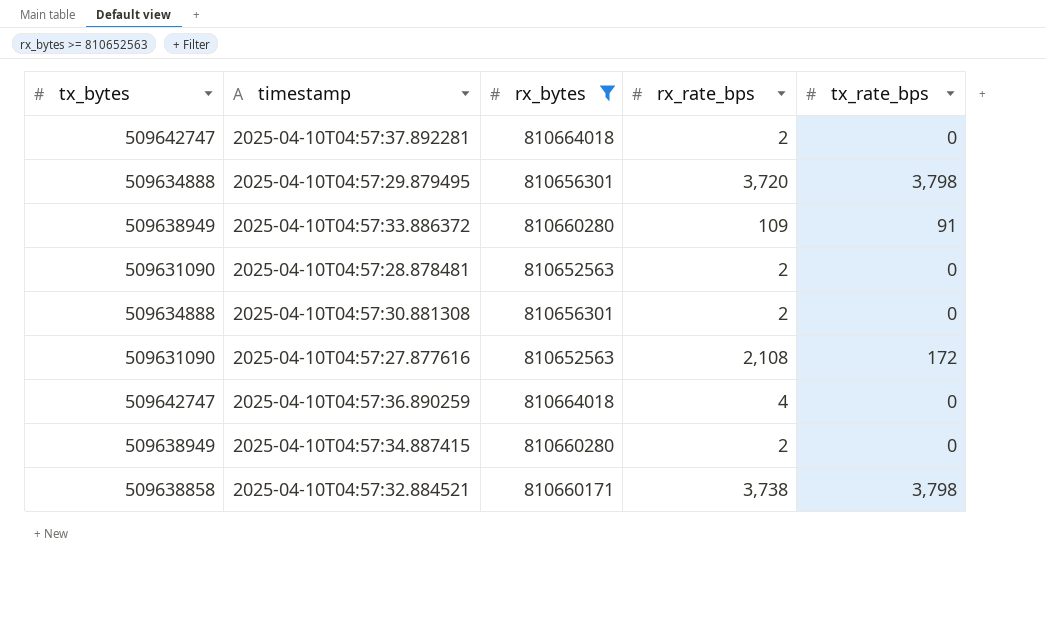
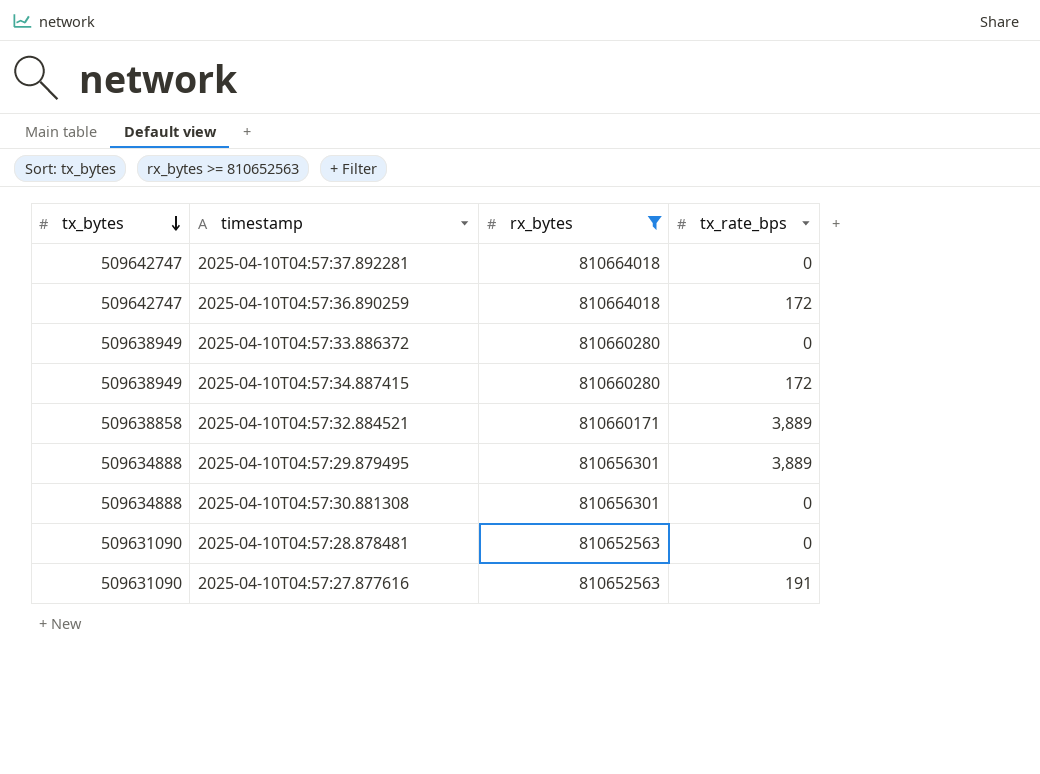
row order: none -> tx_bytes descending
column rx_rate_bps | position: 4 -> none
2025-04-10T04:57:36.890259 | tx_rate_bps: 0 -> 172
2025-04-10T04:57:33.886372 | tx_rate_bps: 91 -> 0
2025-04-10T04:57:34.887415 | tx_rate_bps: 0 -> 172
2025-04-10T04:57:32.884521 | tx_rate_bps: 3,798 -> 3,889
2025-04-10T04:57:29.879495 | tx_rate_bps: 3,798 -> 3,889
2025-04-10T04:57:27.877616 | tx_rate_bps: 172 -> 191

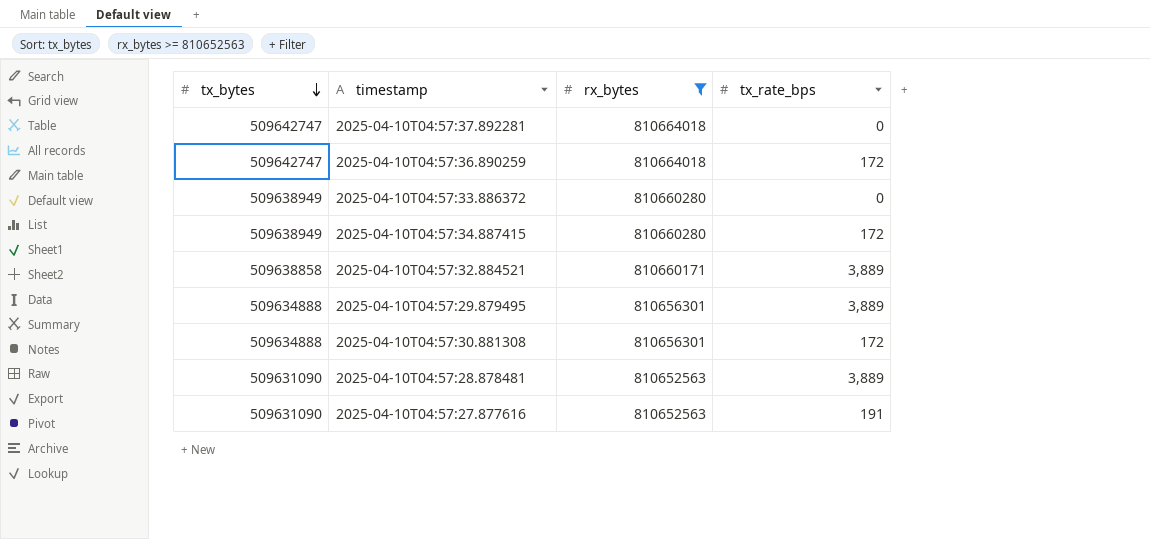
2025-04-10T04:57:30.881308 | tx_rate_bps: 0 -> 172
2025-04-10T04:57:28.878481 | tx_rate_bps: 0 -> 3,889

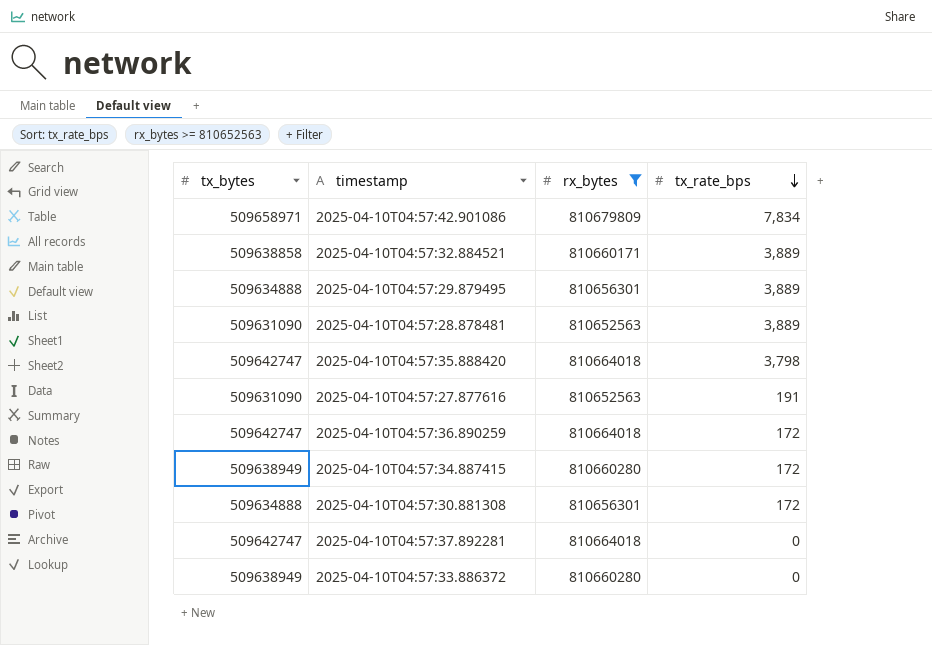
row order: tx_bytes descending -> tx_rate_bps descending
row 2025-04-10T04:57:42.901086: none -> 509658971 | 810679809 | 7,834
row 2025-04-10T04:57:35.888420: none -> 509642747 | 810664018 | 3,798

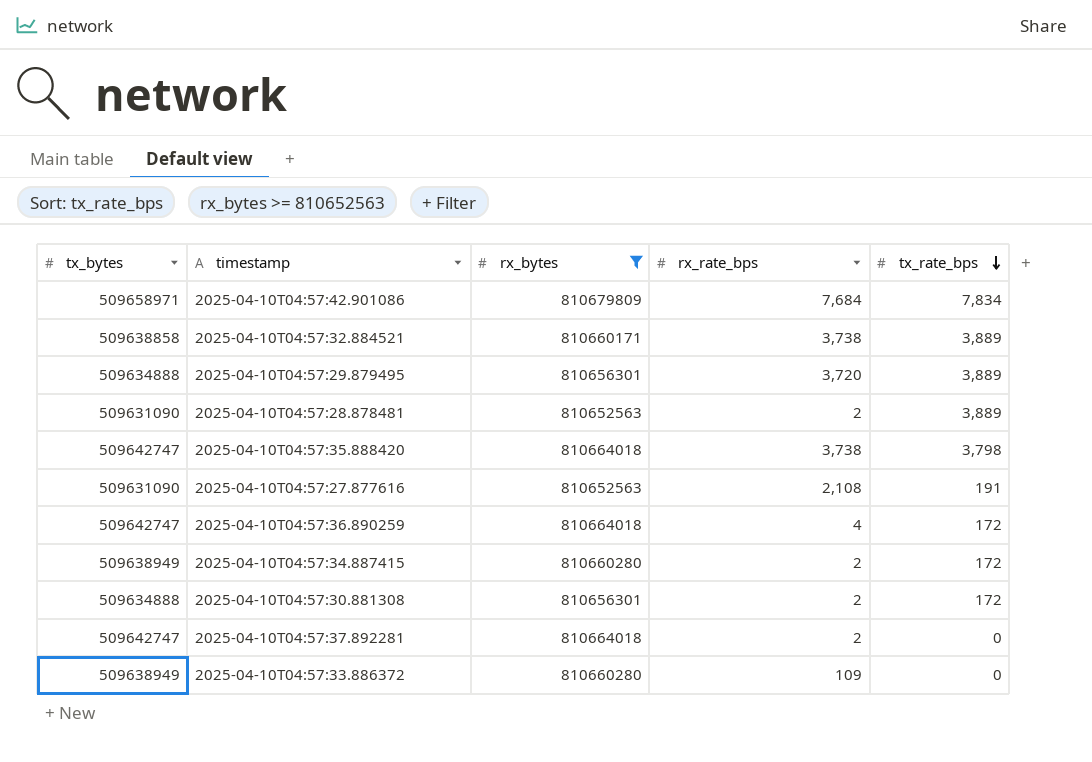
column rx_rate_bps | position: none -> 4

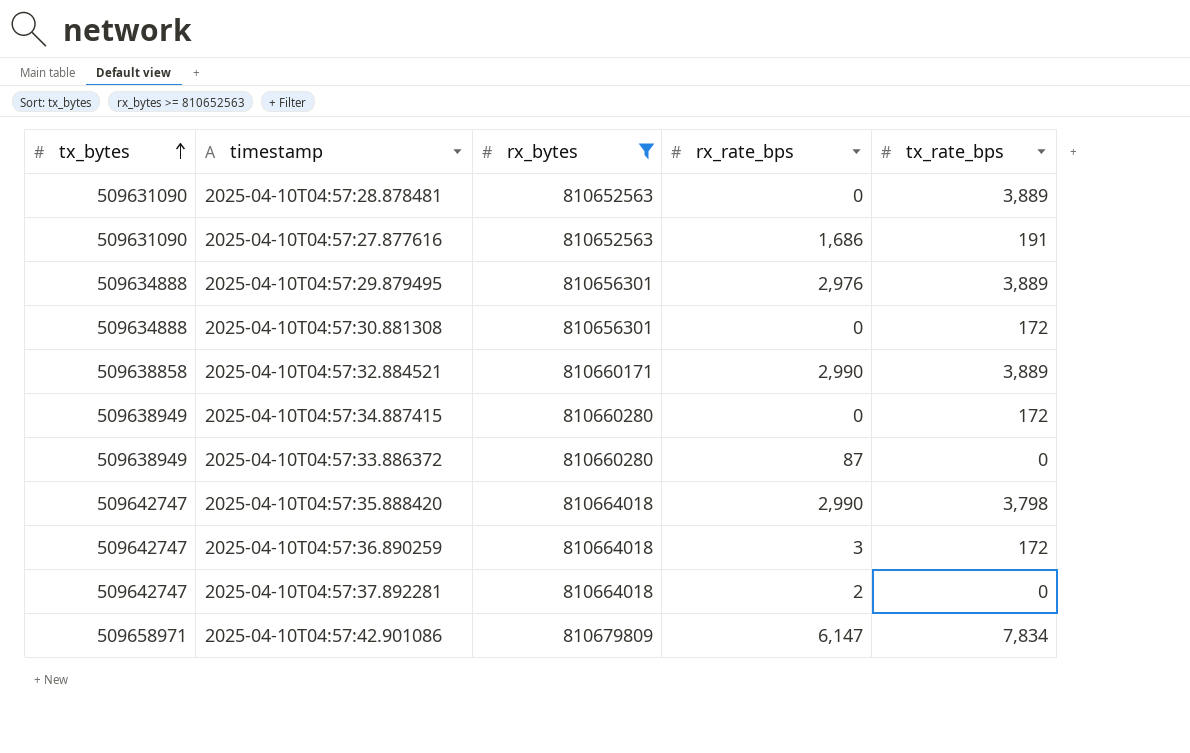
row order: tx_rate_bps descending -> tx_bytes ascending
2025-04-10T04:57:28.878481 | rx_rate_bps: 2 -> 0
2025-04-10T04:57:27.877616 | rx_rate_bps: 2,108 -> 1,686
2025-04-10T04:57:29.879495 | rx_rate_bps: 3,720 -> 2,976
2025-04-10T04:57:30.881308 | rx_rate_bps: 2 -> 0
2025-04-10T04:57:32.884521 | rx_rate_bps: 3,738 -> 2,990
2025-04-10T04:57:34.887415 | rx_rate_bps: 2 -> 0
2025-04-10T04:57:33.886372 | rx_rate_bps: 109 -> 87
2025-04-10T04:57:35.888420 | rx_rate_bps: 3,738 -> 2,990
2025-04-10T04:57:36.890259 | rx_rate_bps: 4 -> 3
2025-04-10T04:57:42.901086 | rx_rate_bps: 7,684 -> 6,147

